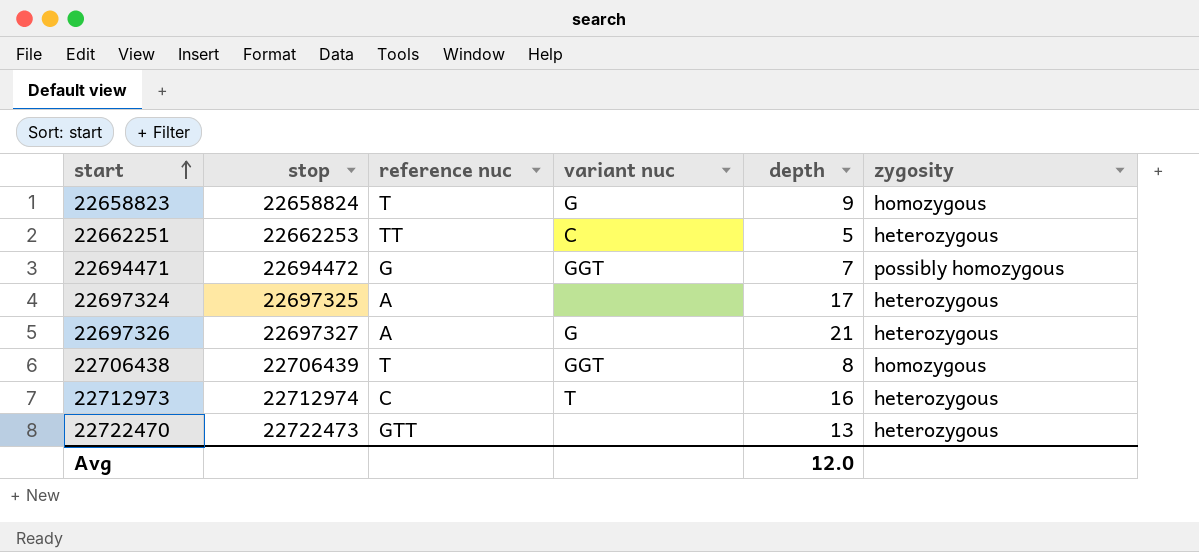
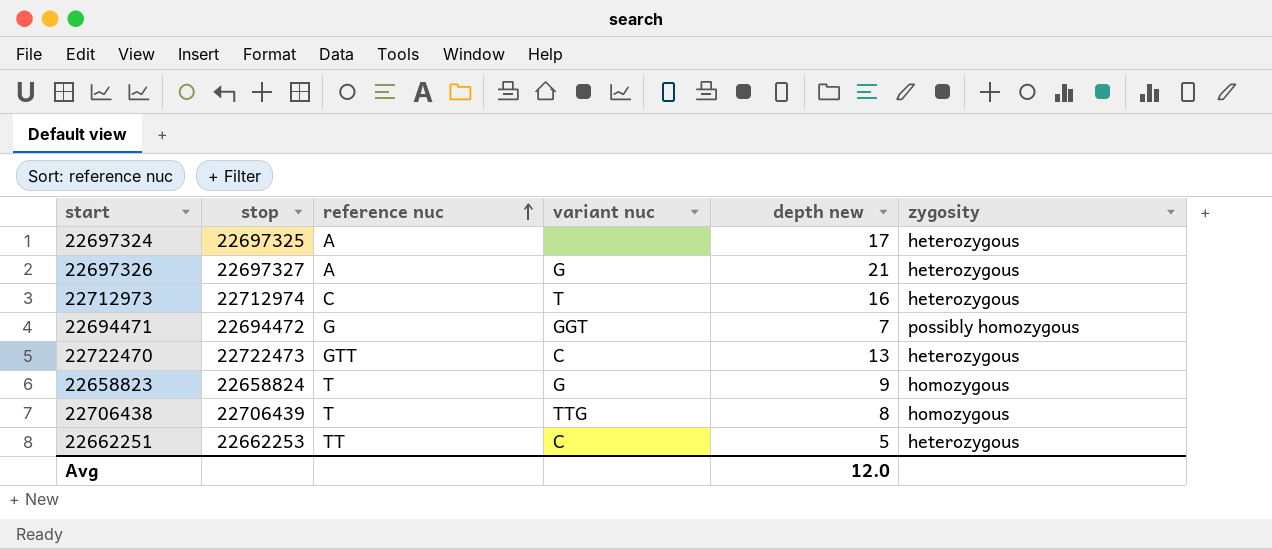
row order: start ascending -> reference nuc ascending
column name: depth -> depth new
22722470 | variant nuc: none -> C
22706438 | variant nuc: GGT -> TTG

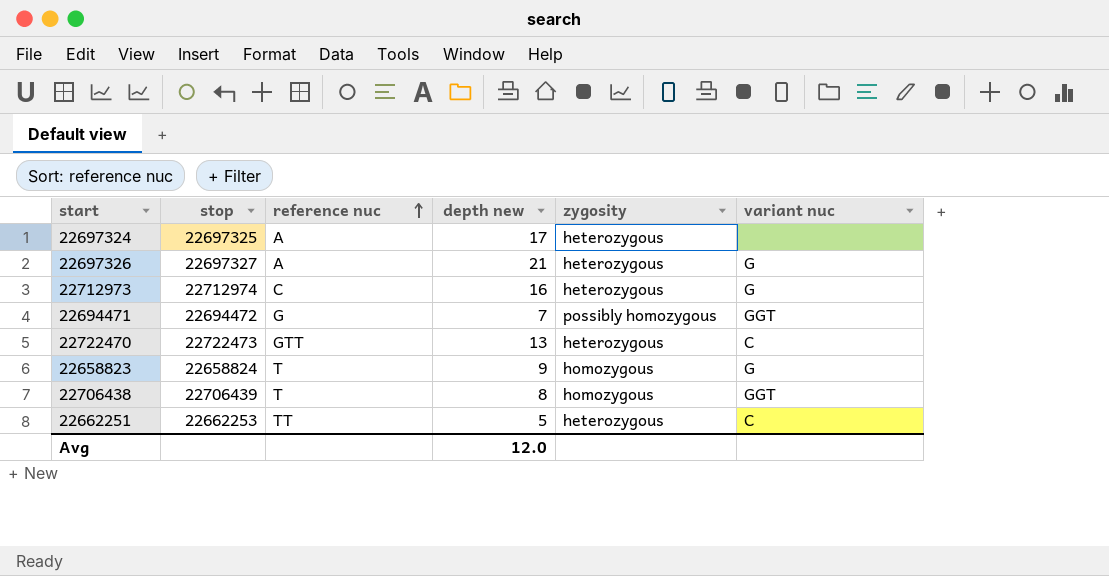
column variant nuc | position: 4 -> 6
22712973 | variant nuc: T -> G
22706438 | variant nuc: TTG -> GGT

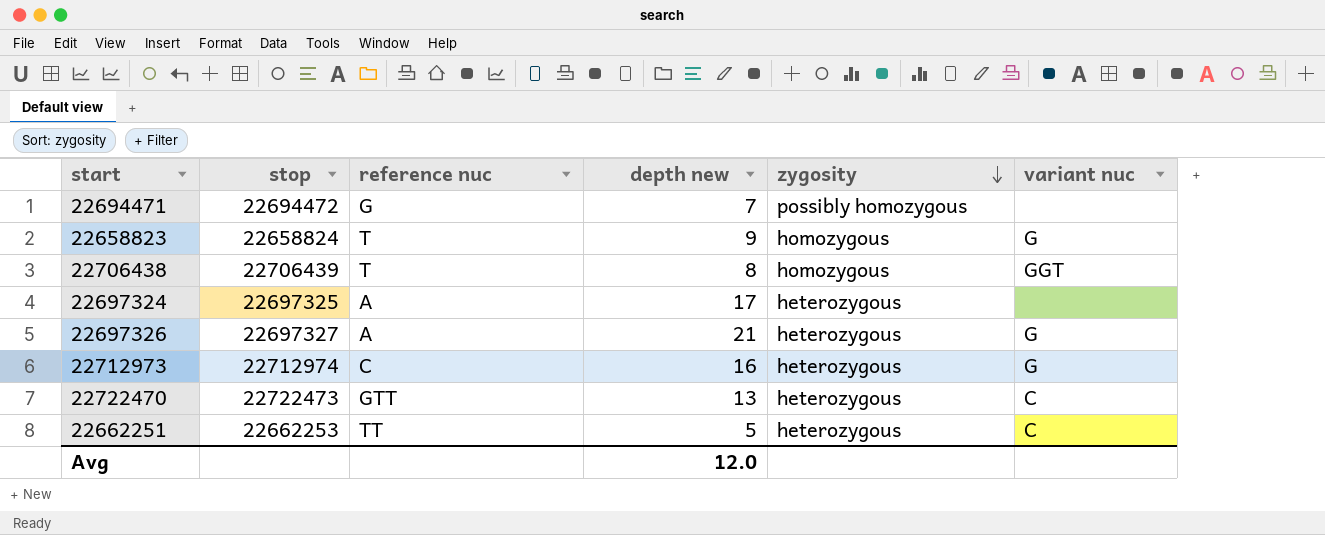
row order: reference nuc ascending -> zygosity descending
22694471 | variant nuc: GGT -> none

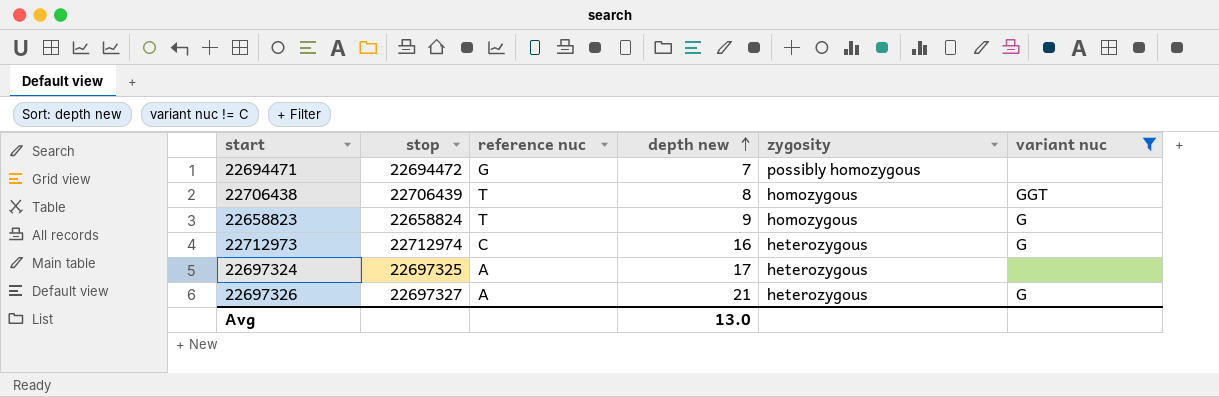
filter: none -> variant nuc != C
row order: zygosity descending -> depth new ascending
Avg | depth new: 12.0 -> 13.0

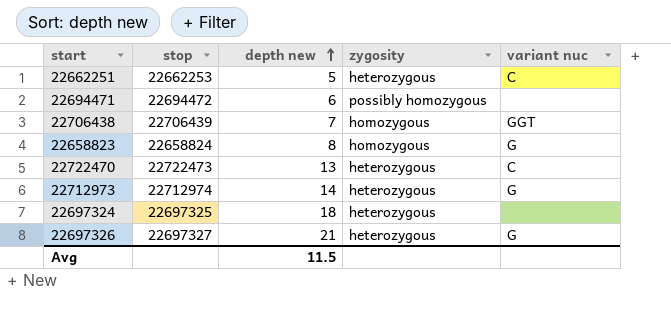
filter: variant nuc != C -> none
column reference nuc | position: 3 -> none
22694471 | depth new: 7 -> 6
22706438 | depth new: 8 -> 7
22658823 | depth new: 9 -> 8
22712973 | depth new: 16 -> 14
22697324 | depth new: 17 -> 18
Avg | depth new: 13.0 -> 11.5

